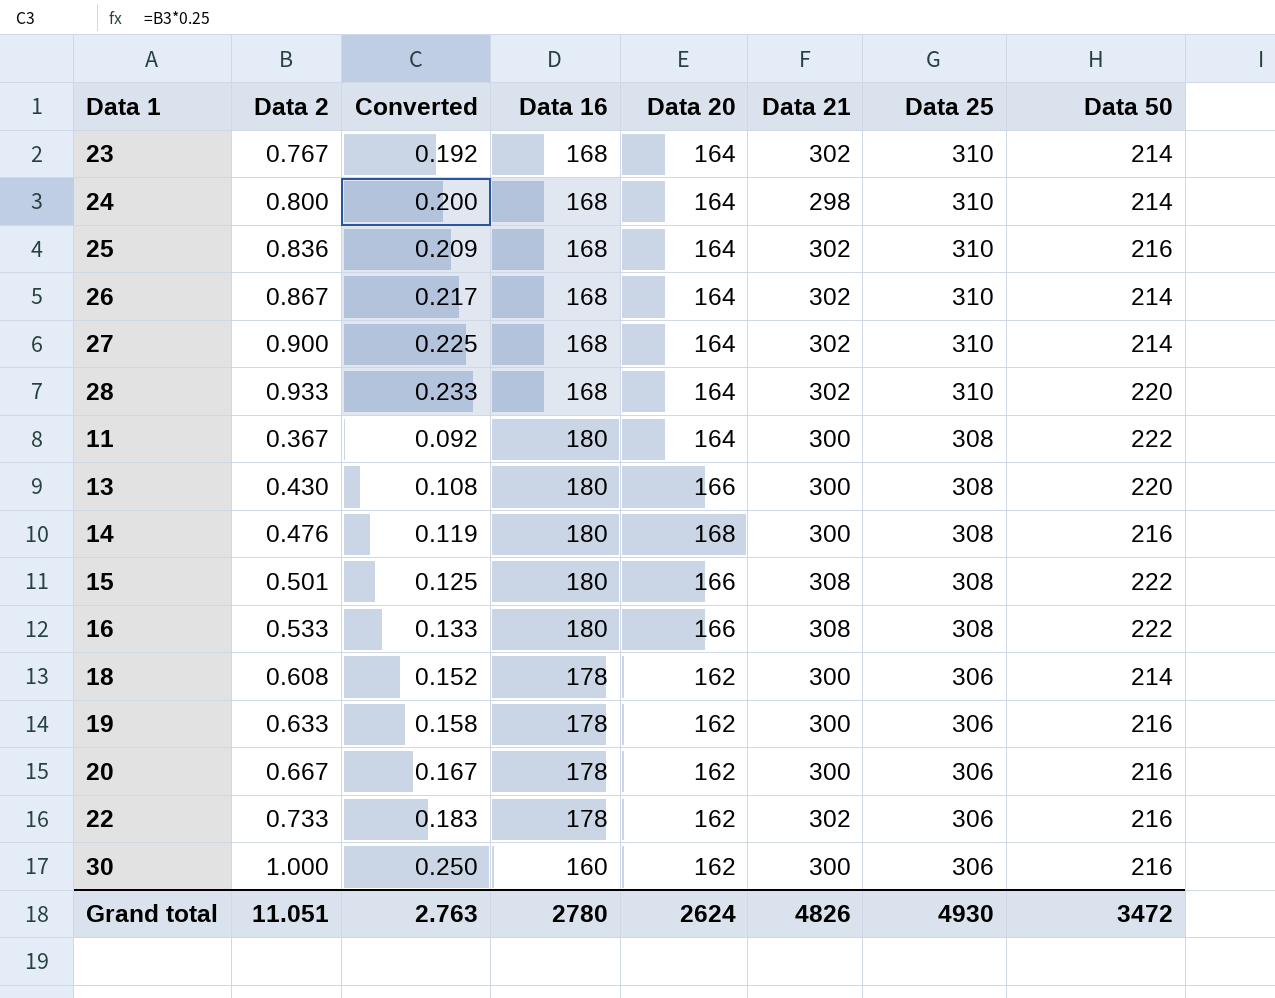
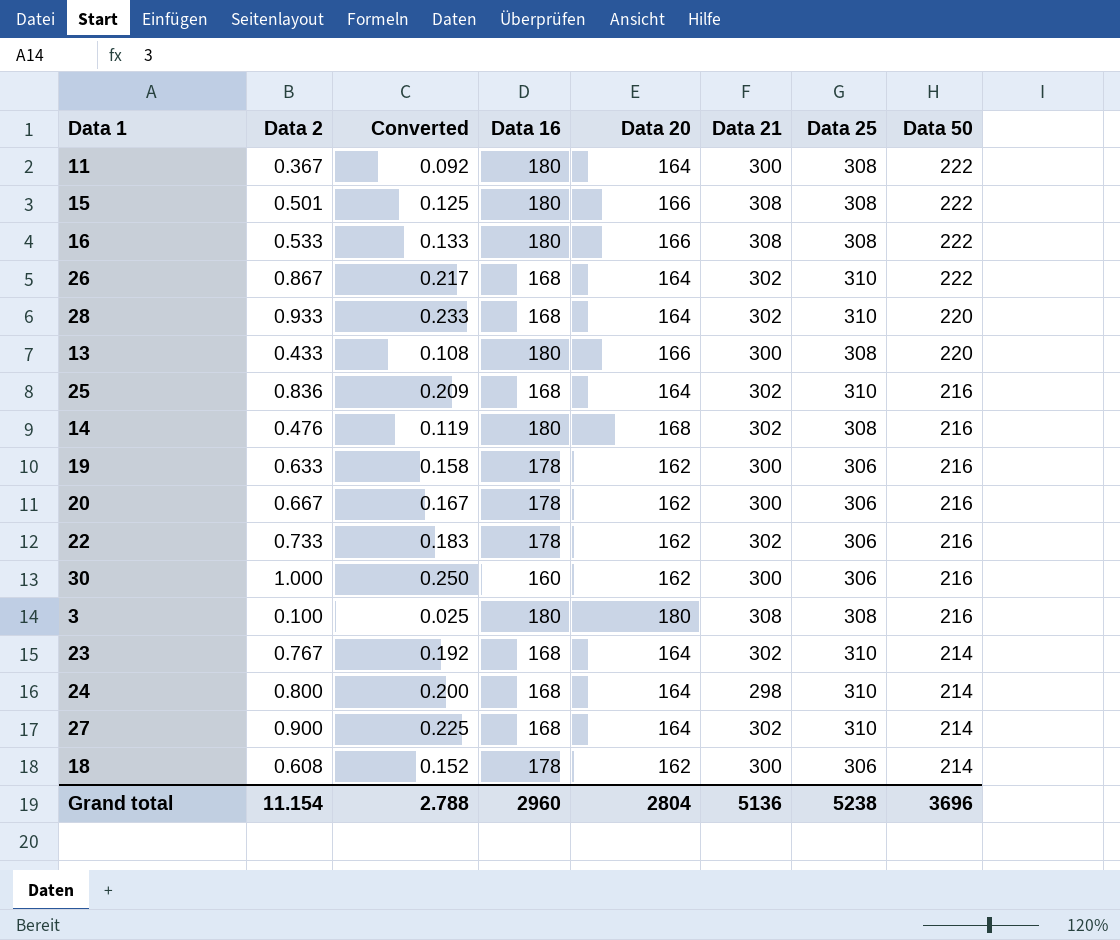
row order: Data 25 descending -> Data 50 descending
26 | Data 50: 214 -> 222
13 | Data 2: 0.430 -> 0.433
14 | Data 21: 300 -> 302
row 3: none -> 0.100 | 0.025 | 180 | 180 | 308 | 308 | 216
Grand total | Data 2: 11.051 -> 11.154
Grand total | Converted: 2.763 -> 2.788
Grand total | Data 16: 2780 -> 2960
Grand total | Data 20: 2624 -> 2804
Grand total | Data 21: 4826 -> 5136
Grand total | Data 25: 4930 -> 5238
Grand total | Data 50: 3472 -> 3696

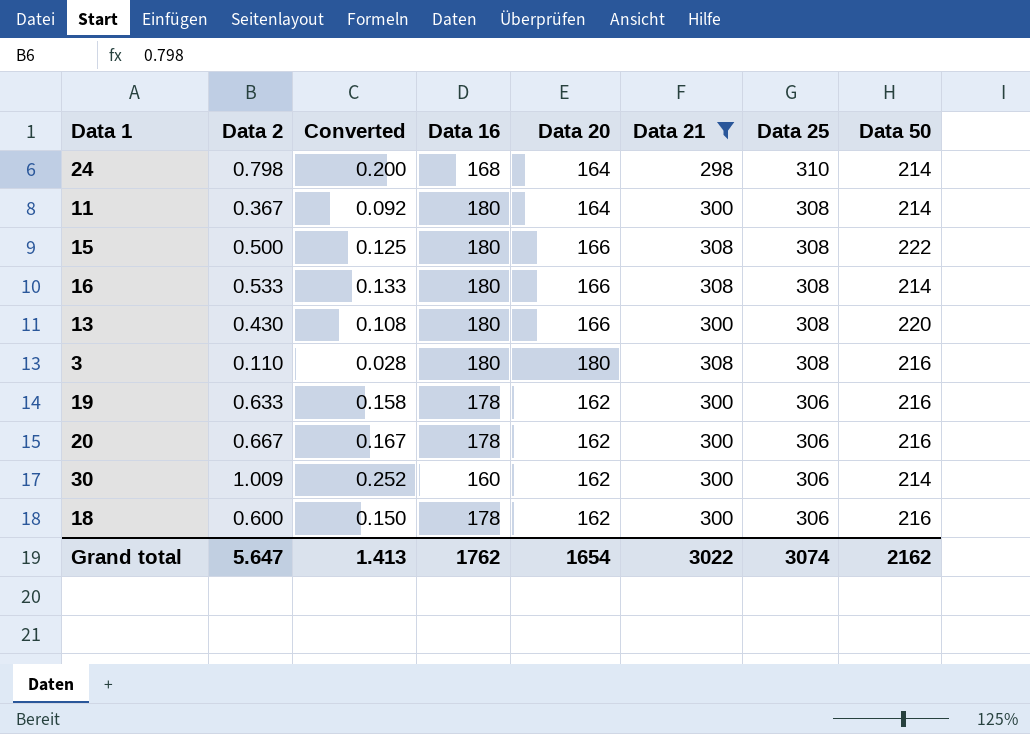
filter: none -> Data 21 != 302
row order: Data 50 descending -> Data 25 descending
24 | Data 2: 0.800 -> 0.798
11 | Data 50: 222 -> 214
15 | Data 2: 0.501 -> 0.500
16 | Data 50: 222 -> 214
13 | Data 2: 0.433 -> 0.430
3 | Data 2: 0.100 -> 0.110
3 | Converted: 0.025 -> 0.028
30 | Data 2: 1.000 -> 1.009
30 | Converted: 0.250 -> 0.252
30 | Data 50: 216 -> 214
18 | Data 2: 0.608 -> 0.600
18 | Converted: 0.152 -> 0.150
18 | Data 50: 214 -> 216
Grand total | Data 2: 11.154 -> 5.647
Grand total | Converted: 2.788 -> 1.413
Grand total | Data 16: 2960 -> 1762
Grand total | Data 20: 2804 -> 1654
Grand total | Data 21: 5136 -> 3022
Grand total | Data 25: 5238 -> 3074
Grand total | Data 50: 3696 -> 2162

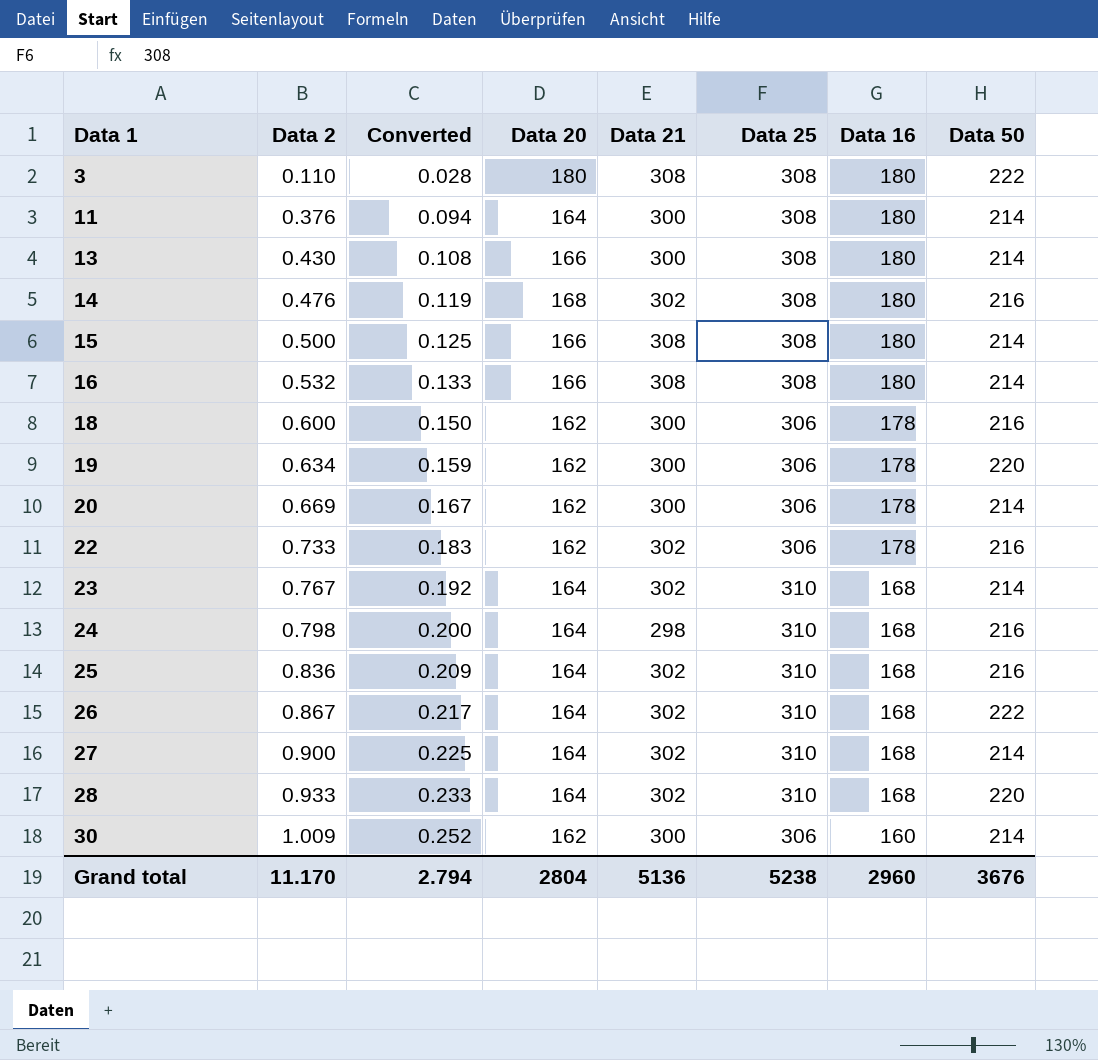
filter: Data 21 != 302 -> none
row order: Data 25 descending -> Data 1 ascending
column Data 16 | position: 4 -> 7
3 | Data 50: 216 -> 222
11 | Data 2: 0.367 -> 0.376
11 | Converted: 0.092 -> 0.094
13 | Data 50: 220 -> 214
15 | Data 50: 222 -> 214
16 | Data 2: 0.533 -> 0.532
19 | Data 2: 0.633 -> 0.634
19 | Converted: 0.158 -> 0.159
19 | Data 50: 216 -> 220
20 | Data 2: 0.667 -> 0.669
20 | Data 50: 216 -> 214
24 | Data 50: 214 -> 216
Grand total | Data 2: 5.647 -> 11.170
Grand total | Converted: 1.413 -> 2.794
Grand total | Data 20: 1654 -> 2804
Grand total | Data 21: 3022 -> 5136
Grand total | Data 25: 3074 -> 5238
Grand total | Data 16: 1762 -> 2960
Grand total | Data 50: 2162 -> 3676

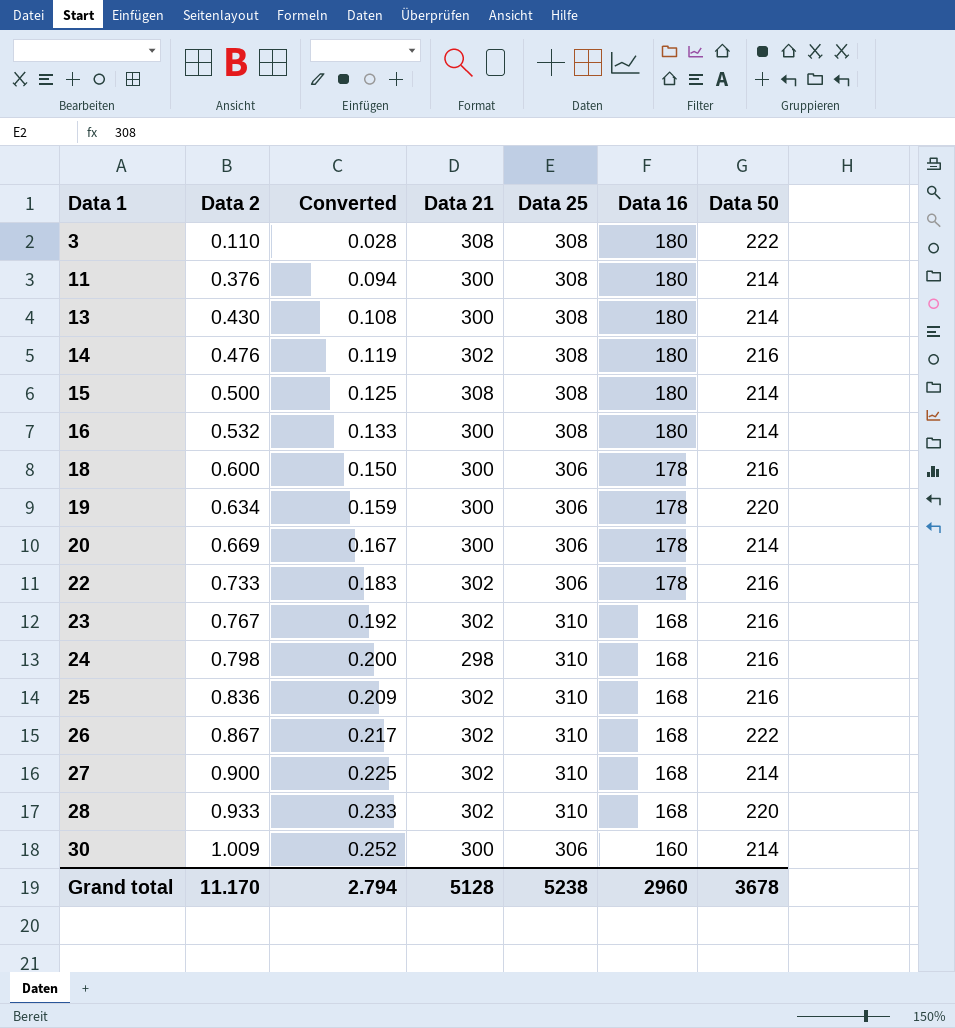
column Data 20 | position: 4 -> none
16 | Data 21: 308 -> 300
23 | Data 50: 214 -> 216
Grand total | Data 21: 5136 -> 5128
Grand total | Data 50: 3676 -> 3678

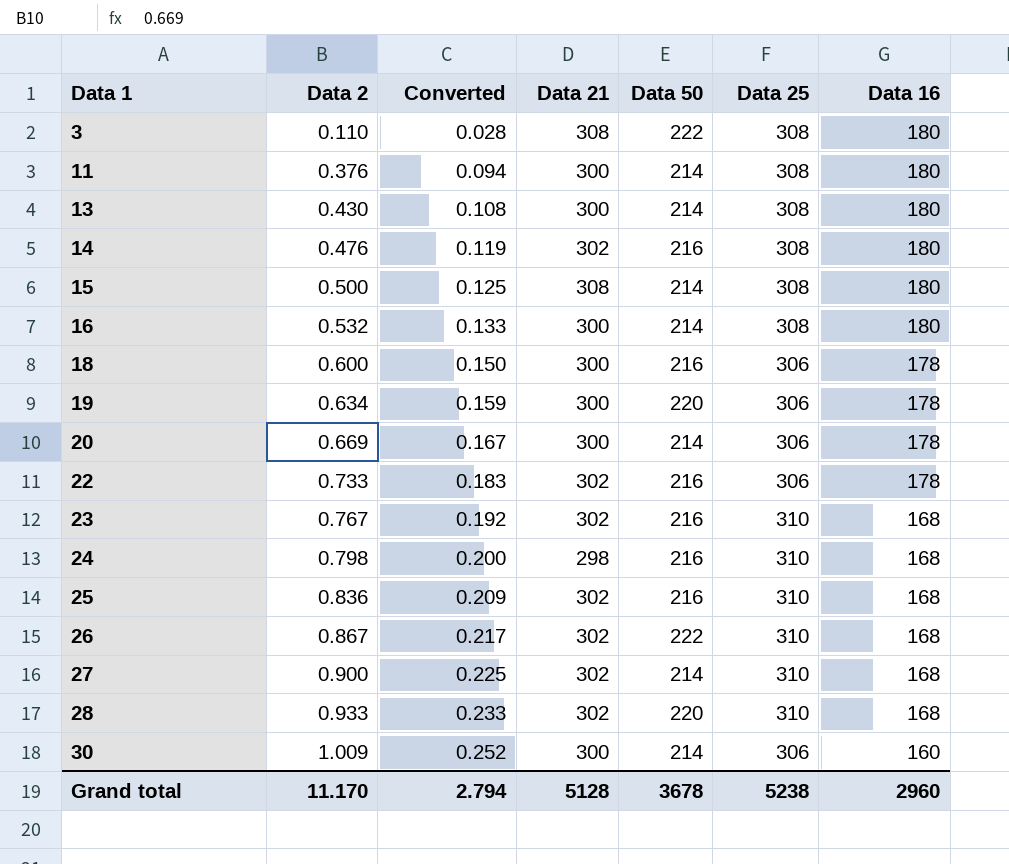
column Data 50 | position: 7 -> 5

